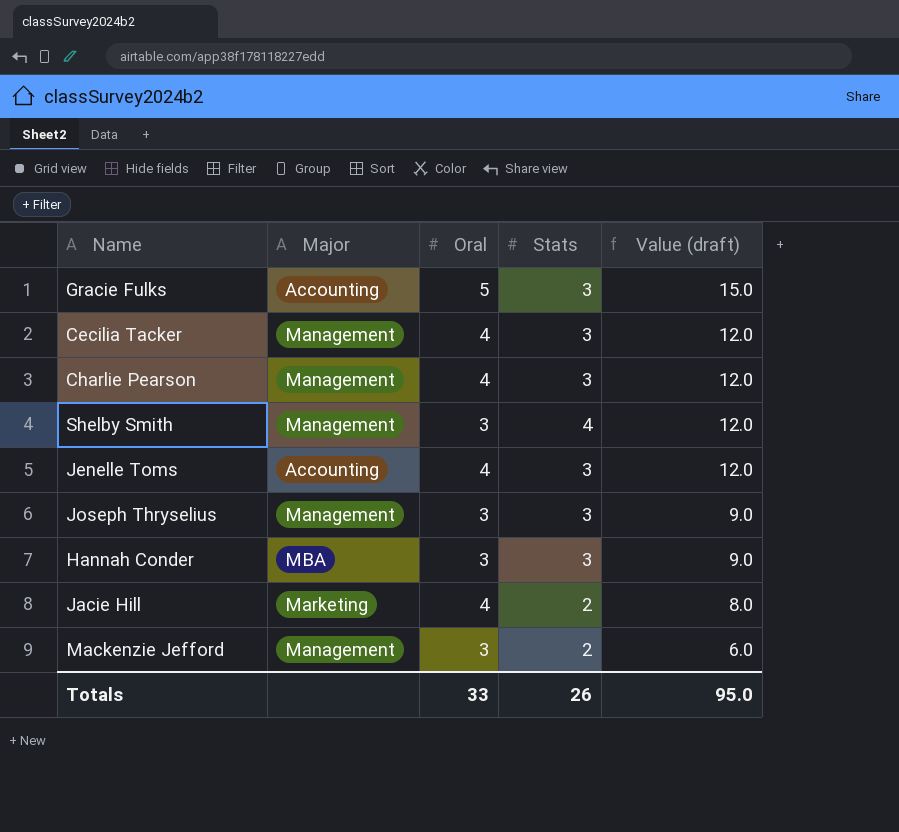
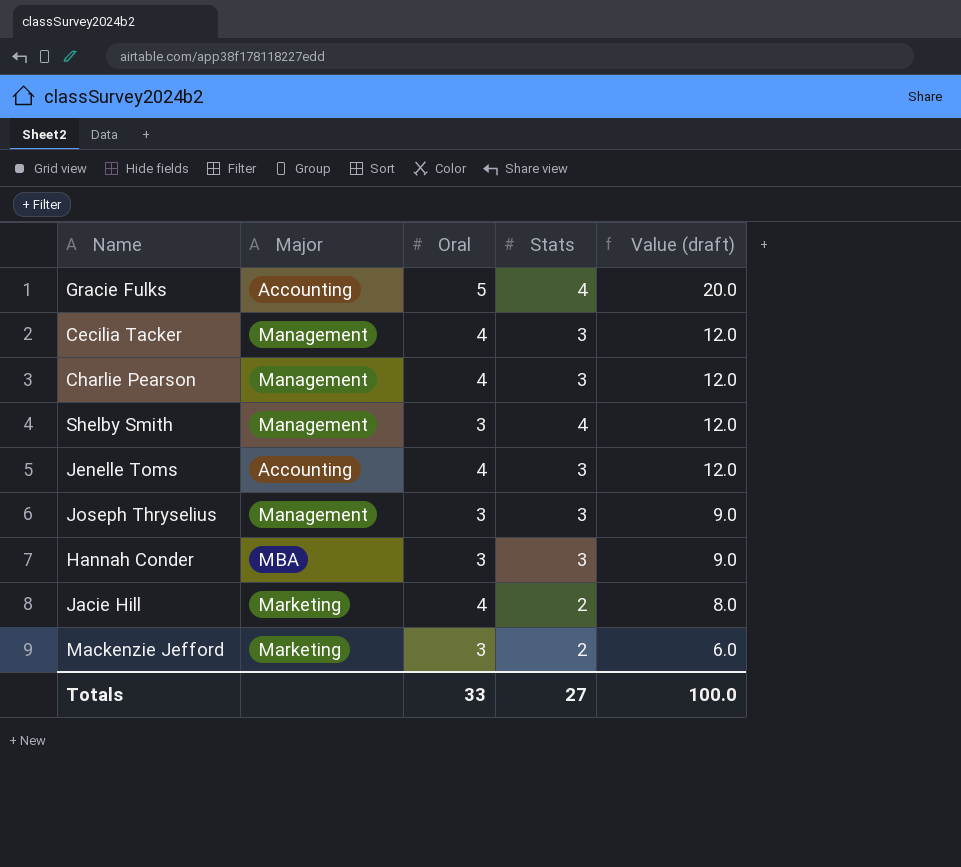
Gracie Fulks | Stats: 3 -> 4
Gracie Fulks | Value (draft): 15.0 -> 20.0
Mackenzie Jefford | Major: Management -> Marketing
Totals | Stats: 26 -> 27
Totals | Value (draft): 95.0 -> 100.0

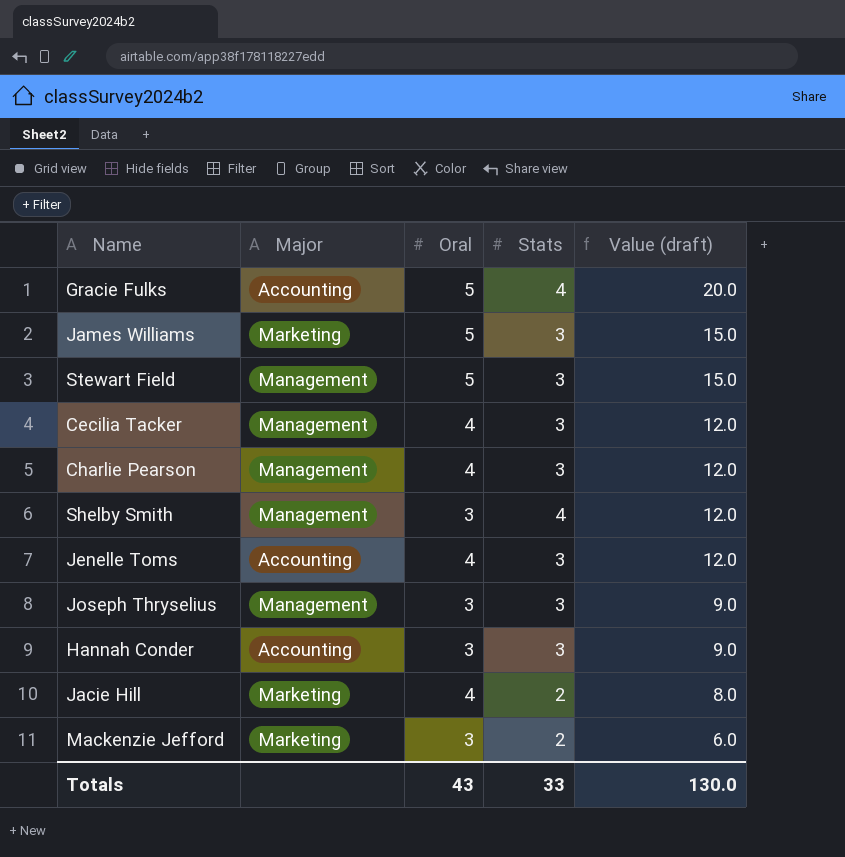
row James Williams: none -> Marketing | 5 | 3 | 15.0
row Stewart Field: none -> Management | 5 | 3 | 15.0
Hannah Conder | Major: MBA -> Accounting
Totals | Oral: 33 -> 43
Totals | Stats: 27 -> 33
Totals | Value (draft): 100.0 -> 130.0

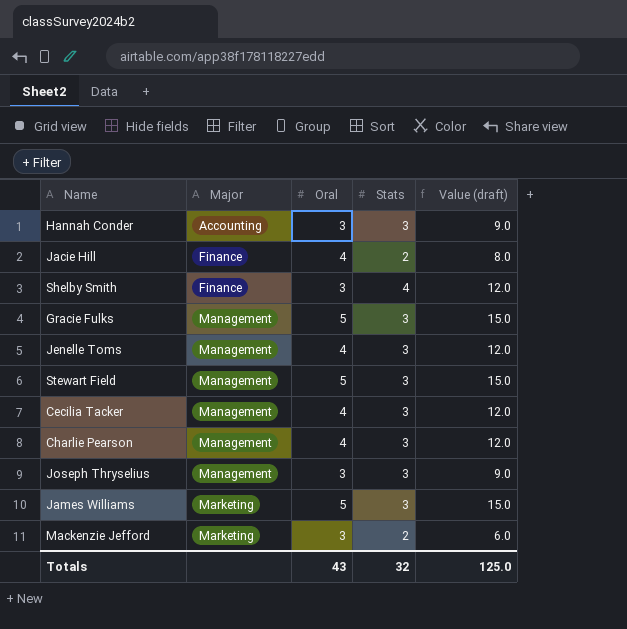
row order: Value (draft) descending -> Major ascending
Jacie Hill | Major: Marketing -> Finance
Shelby Smith | Major: Management -> Finance
Gracie Fulks | Major: Accounting -> Management
Gracie Fulks | Stats: 4 -> 3
Gracie Fulks | Value (draft): 20.0 -> 15.0
Jenelle Toms | Major: Accounting -> Management
Totals | Stats: 33 -> 32
Totals | Value (draft): 130.0 -> 125.0

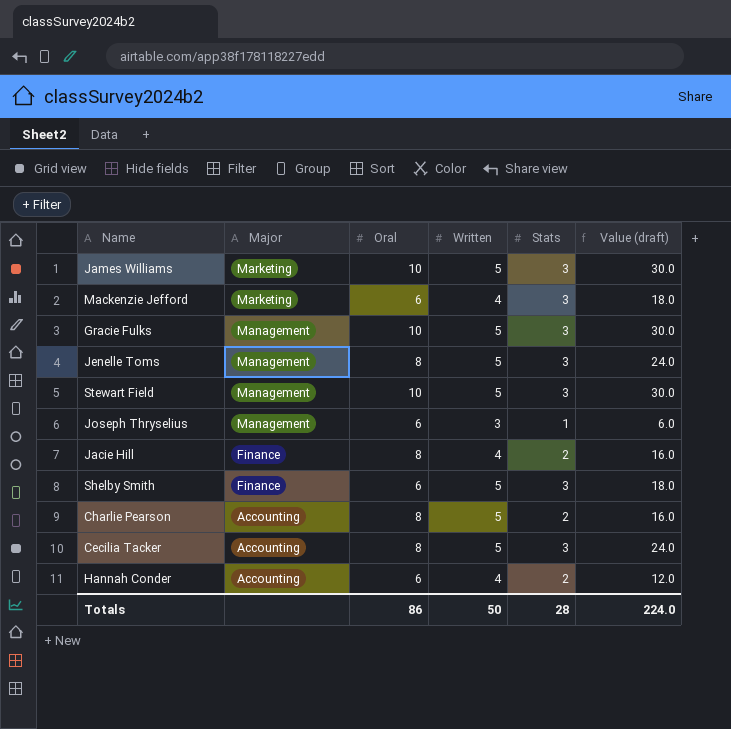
row order: Major ascending -> Major descending
column Written | position: none -> 4
James Williams | Oral: 5 -> 10
James Williams | Value (draft): 15.0 -> 30.0
Mackenzie Jefford | Oral: 3 -> 6
Mackenzie Jefford | Stats: 2 -> 3
Mackenzie Jefford | Value (draft): 6.0 -> 18.0
Gracie Fulks | Oral: 5 -> 10
Gracie Fulks | Value (draft): 15.0 -> 30.0
Jenelle Toms | Oral: 4 -> 8
Jenelle Toms | Value (draft): 12.0 -> 24.0
Stewart Field | Oral: 5 -> 10
Stewart Field | Value (draft): 15.0 -> 30.0
Joseph Thryselius | Oral: 3 -> 6
Joseph Thryselius | Stats: 3 -> 1
Joseph Thryselius | Value (draft): 9.0 -> 6.0
Jacie Hill | Oral: 4 -> 8
Jacie Hill | Value (draft): 8.0 -> 16.0
Shelby Smith | Oral: 3 -> 6
Shelby Smith | Stats: 4 -> 3
Shelby Smith | Value (draft): 12.0 -> 18.0
Charlie Pearson | Major: Management -> Accounting
Charlie Pearson | Oral: 4 -> 8
Charlie Pearson | Stats: 3 -> 2
Charlie Pearson | Value (draft): 12.0 -> 16.0
Cecilia Tacker | Major: Management -> Accounting
Cecilia Tacker | Oral: 4 -> 8
Cecilia Tacker | Value (draft): 12.0 -> 24.0
Hannah Conder | Oral: 3 -> 6
Hannah Conder | Stats: 3 -> 2
Hannah Conder | Value (draft): 9.0 -> 12.0
Totals | Oral: 43 -> 86
Totals | Stats: 32 -> 28
Totals | Value (draft): 125.0 -> 224.0

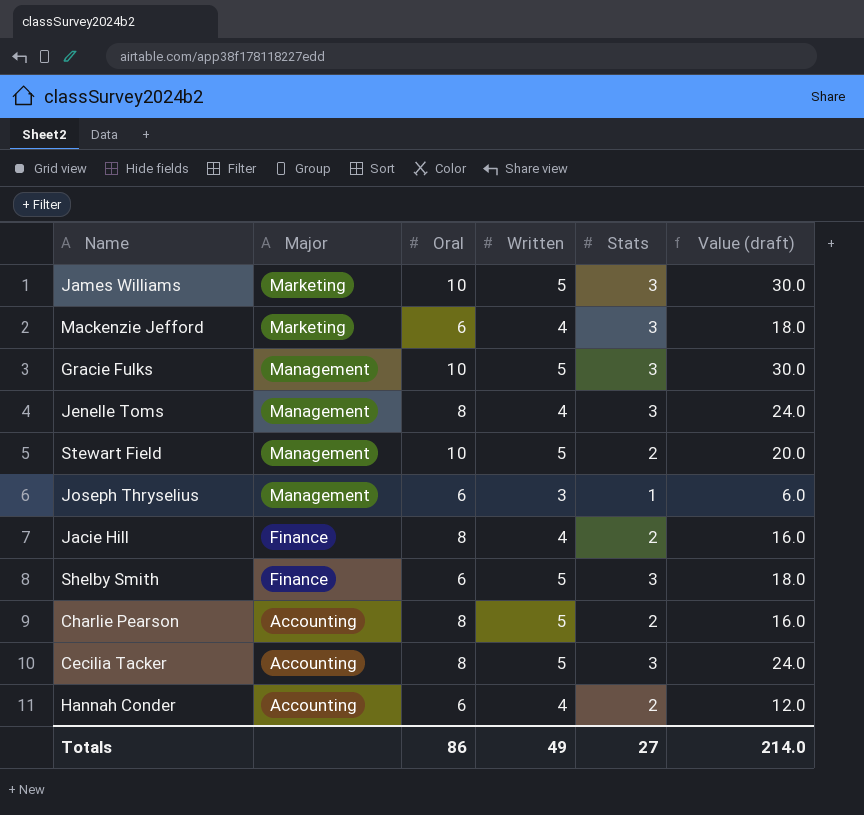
Jenelle Toms | Written: 5 -> 4
Stewart Field | Stats: 3 -> 2
Stewart Field | Value (draft): 30.0 -> 20.0
Totals | Written: 50 -> 49
Totals | Stats: 28 -> 27
Totals | Value (draft): 224.0 -> 214.0

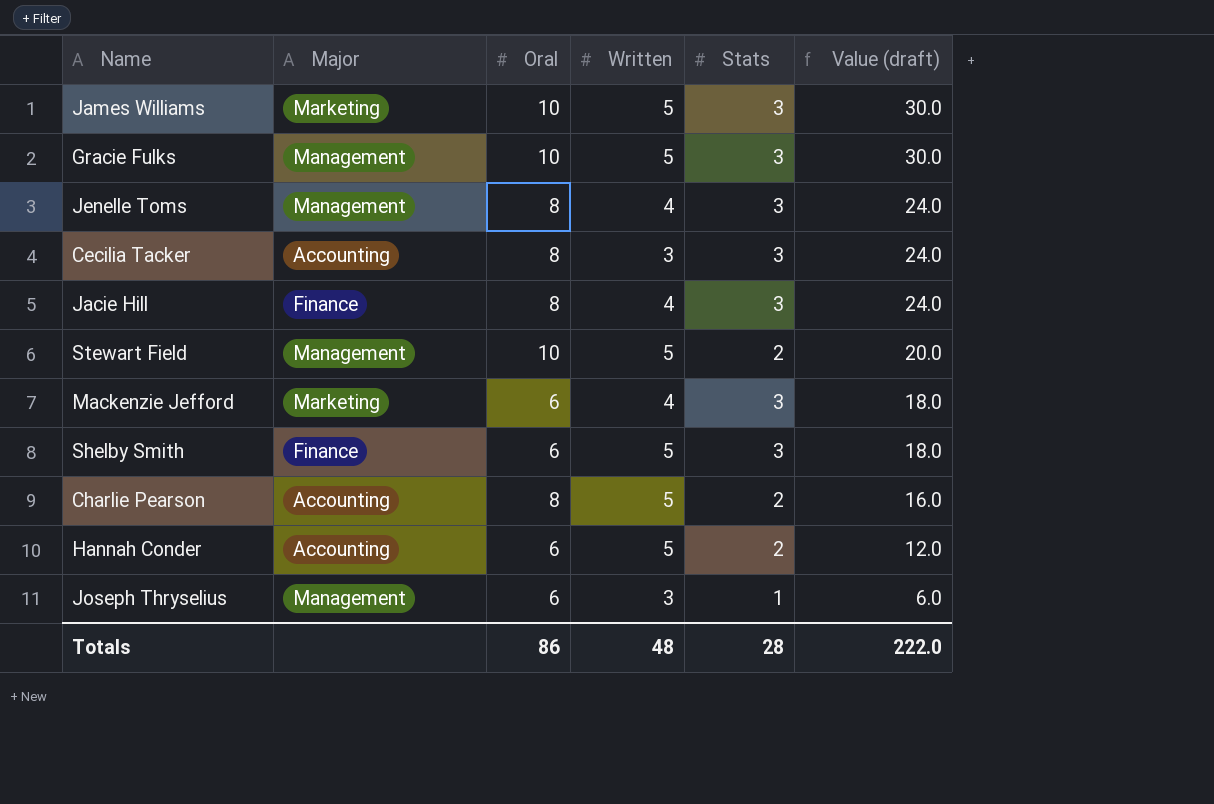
row order: Major descending -> Value (draft) descending
Cecilia Tacker | Written: 5 -> 3
Jacie Hill | Stats: 2 -> 3
Jacie Hill | Value (draft): 16.0 -> 24.0
Hannah Conder | Written: 4 -> 5
Totals | Written: 49 -> 48
Totals | Stats: 27 -> 28
Totals | Value (draft): 214.0 -> 222.0

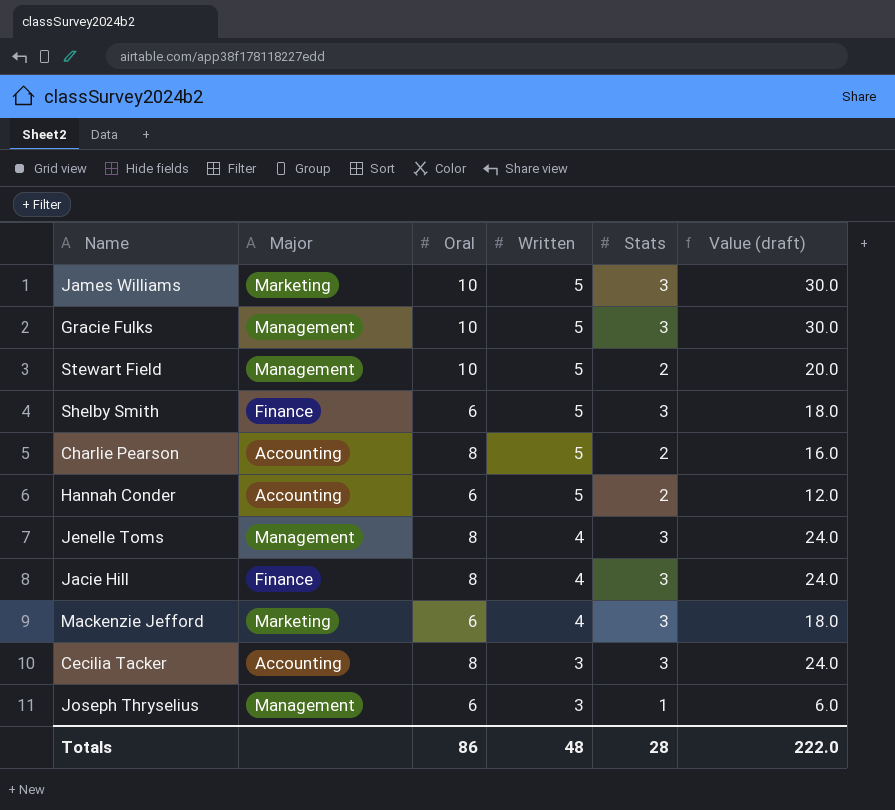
row order: Value (draft) descending -> Written descending

